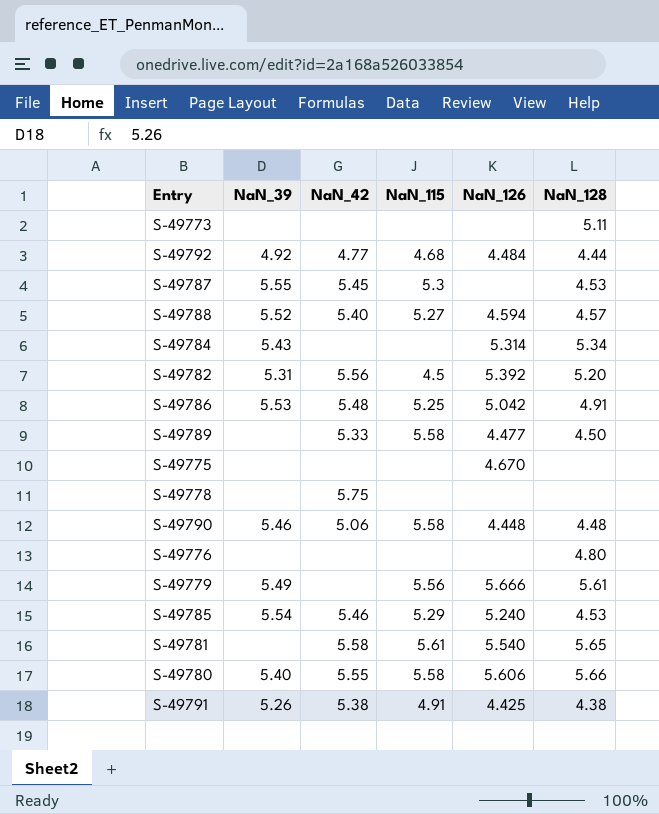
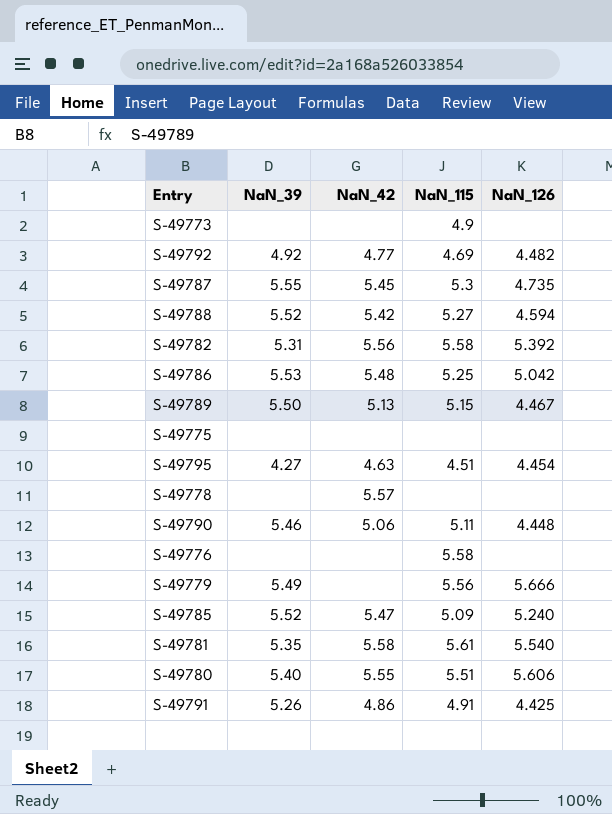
column NaN_128 | position: 6 -> none
row S-49784: 5.43 | none | none | 5.314 | 5.34 -> none
S-49773 | NaN_115: none -> 4.9
S-49792 | NaN_115: 4.68 -> 4.69
S-49792 | NaN_126: 4.484 -> 4.482
S-49787 | NaN_126: none -> 4.735
S-49788 | NaN_42: 5.40 -> 5.42
S-49782 | NaN_115: 4.5 -> 5.58
S-49789 | NaN_39: none -> 5.50
S-49789 | NaN_42: 5.33 -> 5.13
S-49789 | NaN_115: 5.58 -> 5.15
S-49789 | NaN_126: 4.477 -> 4.467
S-49775 | NaN_126: 4.670 -> none
row S-49795: none -> 4.27 | 4.63 | 4.51 | 4.454
S-49778 | NaN_42: 5.75 -> 5.57
S-49790 | NaN_115: 5.58 -> 5.11
S-49776 | NaN_115: none -> 5.58
S-49785 | NaN_39: 5.54 -> 5.52
S-49785 | NaN_42: 5.46 -> 5.47
S-49785 | NaN_115: 5.29 -> 5.09
S-49781 | NaN_39: none -> 5.35
S-49780 | NaN_115: 5.58 -> 5.51
S-49791 | NaN_42: 5.38 -> 4.86

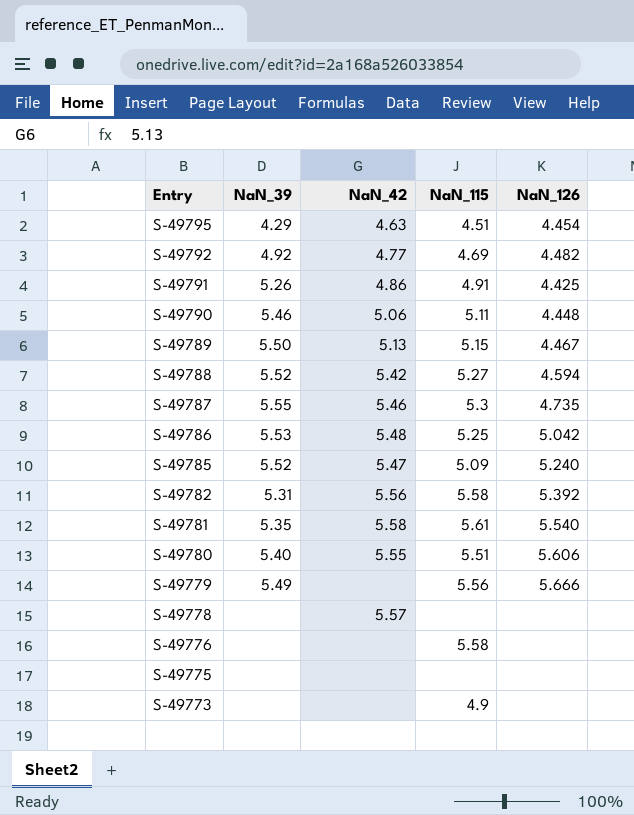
row order: none -> Entry descending
S-49795 | NaN_39: 4.27 -> 4.29
S-49787 | NaN_42: 5.45 -> 5.46

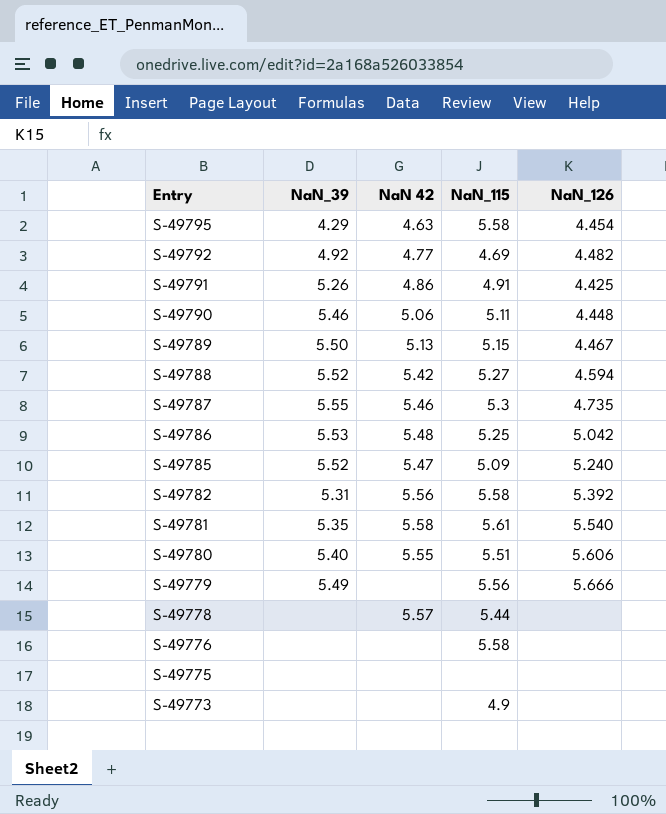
column name: NaN_42 -> NaN 42
S-49795 | NaN_115: 4.51 -> 5.58
S-49778 | NaN_115: none -> 5.44

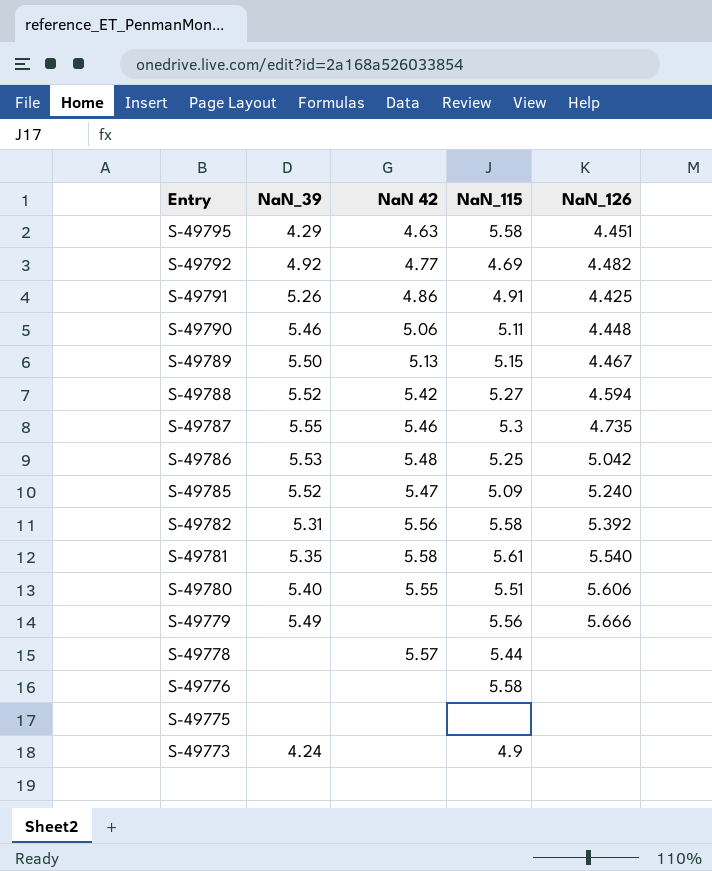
S-49795 | NaN_126: 4.454 -> 4.451
S-49773 | NaN_39: none -> 4.24

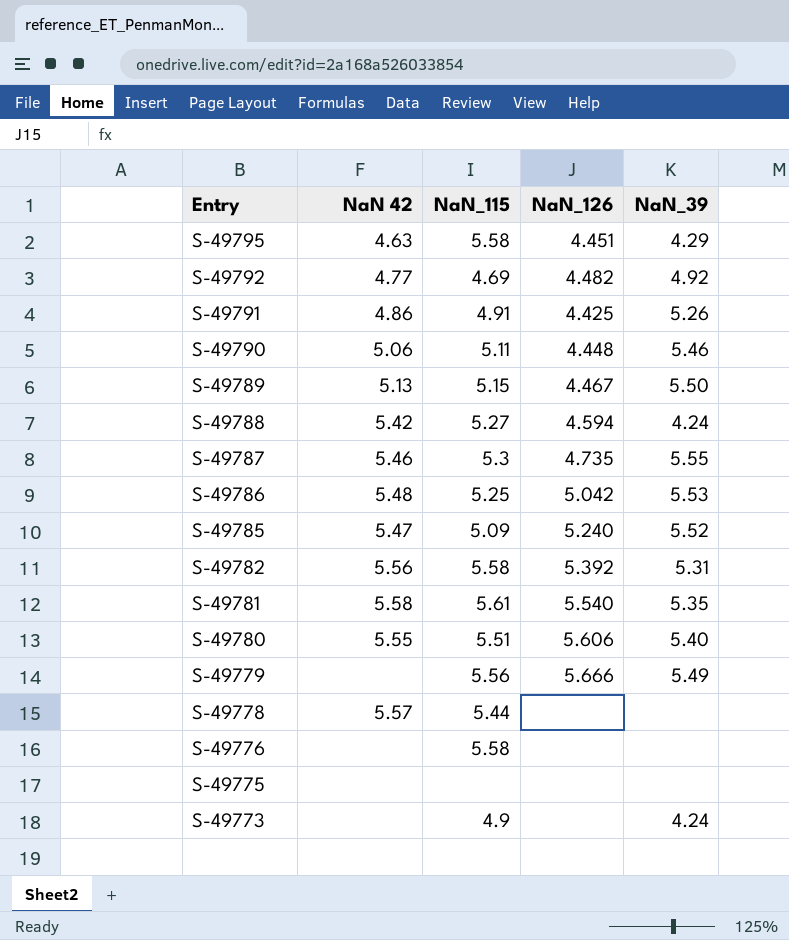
column NaN_39 | position: 2 -> 5
S-49788 | NaN_39: 5.52 -> 4.24

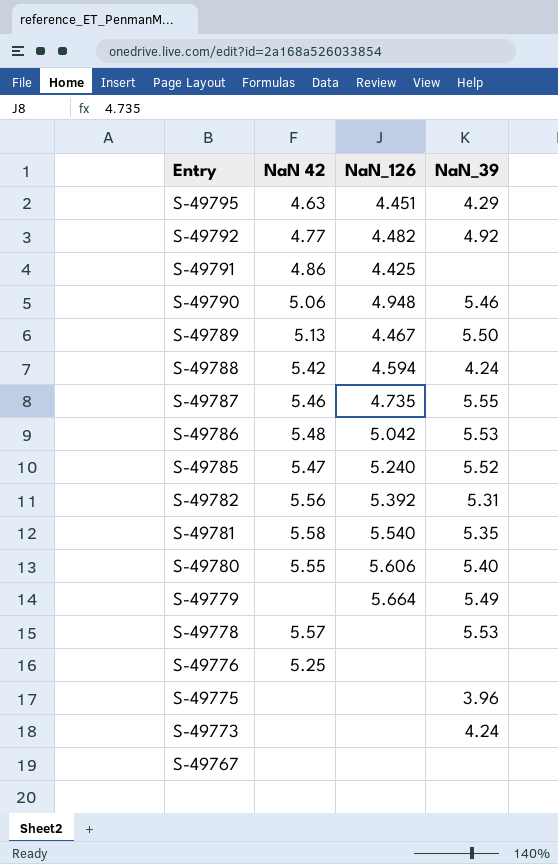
column NaN_115 | position: 3 -> none
S-49791 | NaN_39: 5.26 -> none
S-49790 | NaN_126: 4.448 -> 4.948
S-49779 | NaN_126: 5.666 -> 5.664
S-49778 | NaN_39: none -> 5.53
S-49776 | NaN 42: none -> 5.25
S-49775 | NaN_39: none -> 3.96
row S-49767: none -> none | none | none

